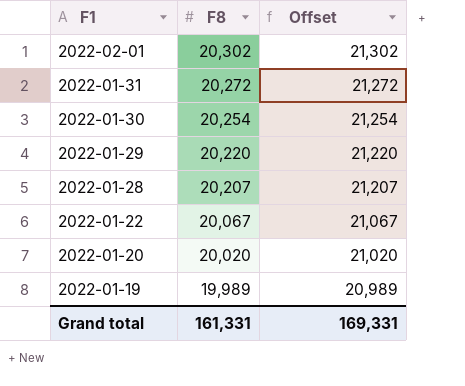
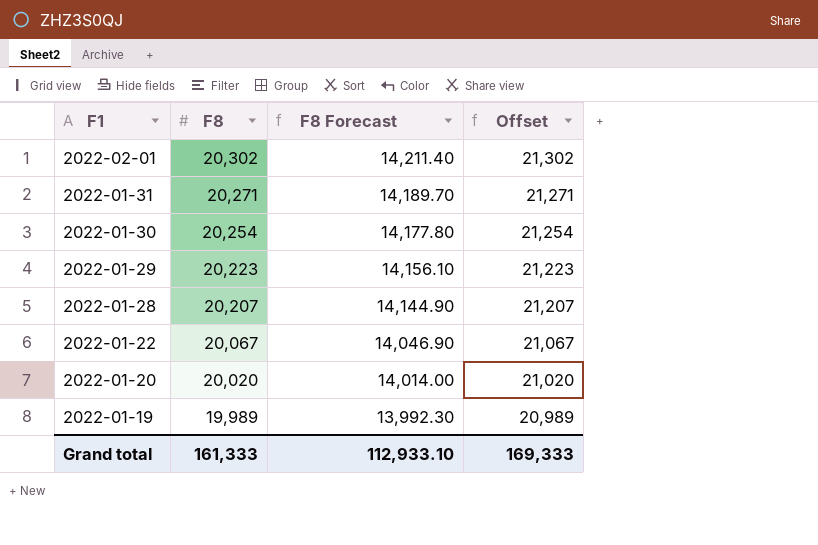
column F8 Forecast | formula: none -> [F8] * 0.7
2022-01-31 | F8: 20,272 -> 20,271
2022-01-31 | Offset: 21,272 -> 21,271
2022-01-29 | F8: 20,220 -> 20,223
2022-01-29 | Offset: 21,220 -> 21,223
Grand total | F8: 161,331 -> 161,333
Grand total | Offset: 169,331 -> 169,333

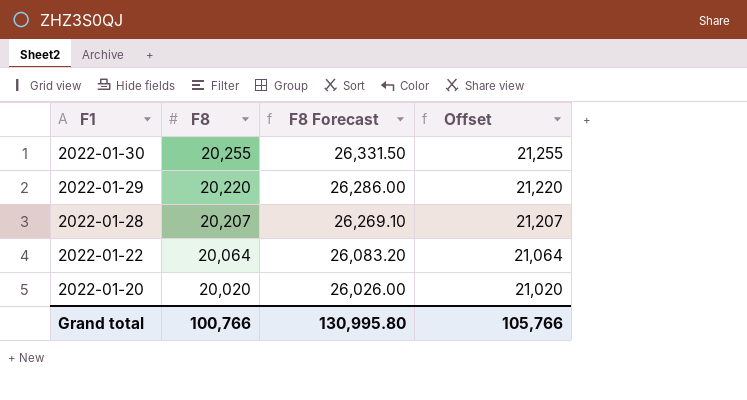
column F8 Forecast | formula: [F8] * 0.7 -> [F8] * 1.3
row 2022-02-01: 20,302 | 14,211.40 | 21,302 -> none
row 2022-01-31: 20,271 | 14,189.70 | 21,271 -> none
row 2022-01-19: 19,989 | 13,992.30 | 20,989 -> none
2022-01-30 | F8: 20,254 -> 20,255
2022-01-30 | Offset: 21,254 -> 21,255
2022-01-29 | F8: 20,223 -> 20,220
2022-01-29 | Offset: 21,223 -> 21,220
2022-01-22 | F8: 20,067 -> 20,064
2022-01-22 | Offset: 21,067 -> 21,064
Grand total | F8: 161,333 -> 100,766
Grand total | F8 Forecast: 112,933.10 -> 130,995.80
Grand total | Offset: 169,333 -> 105,766

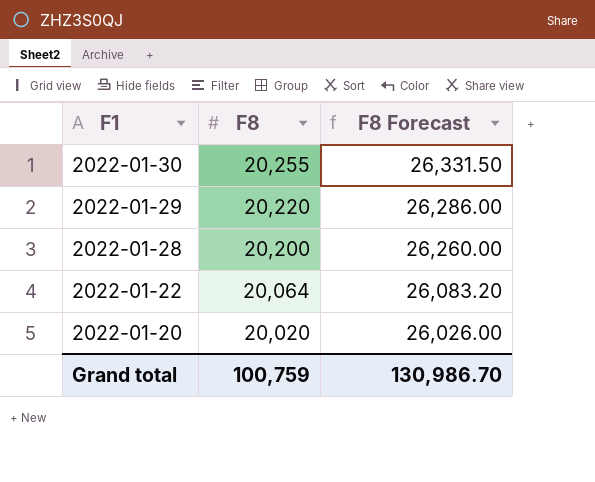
column Offset | formula: [F8] + 1000 -> none
2022-01-28 | F8: 20,207 -> 20,200
2022-01-28 | F8 Forecast: 26,269.10 -> 26,260.00
Grand total | F8: 100,766 -> 100,759
Grand total | F8 Forecast: 130,995.80 -> 130,986.70

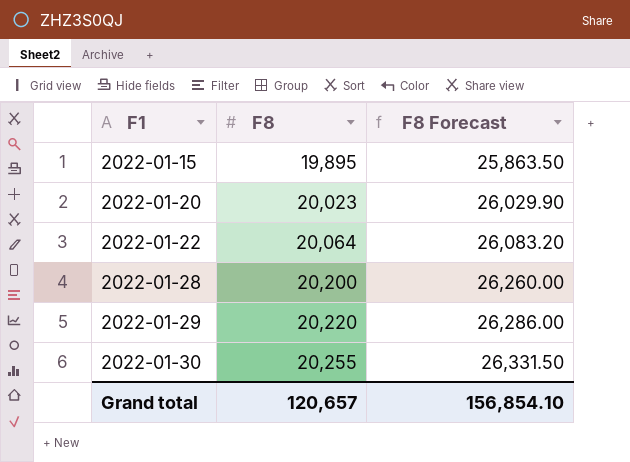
row order: F1 descending -> F1 ascending
row 2022-01-15: none -> 19,895 | 25,863.50
2022-01-20 | F8: 20,020 -> 20,023
2022-01-20 | F8 Forecast: 26,026.00 -> 26,029.90
Grand total | F8: 100,759 -> 120,657
Grand total | F8 Forecast: 130,986.70 -> 156,854.10

